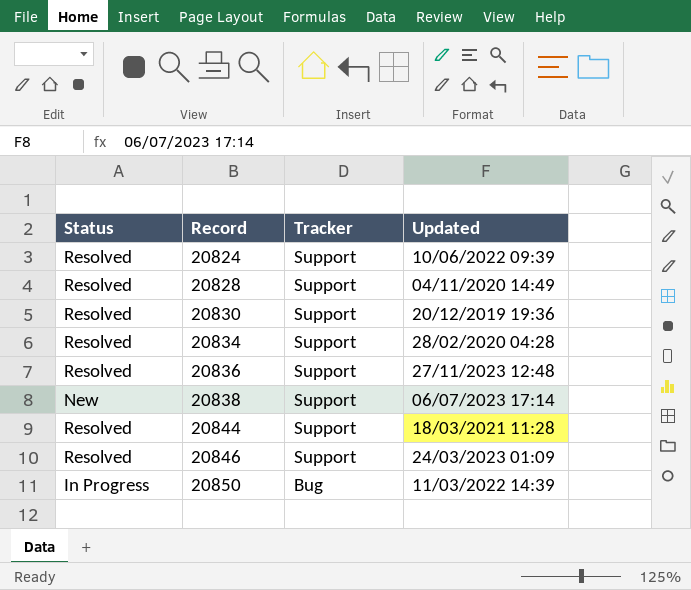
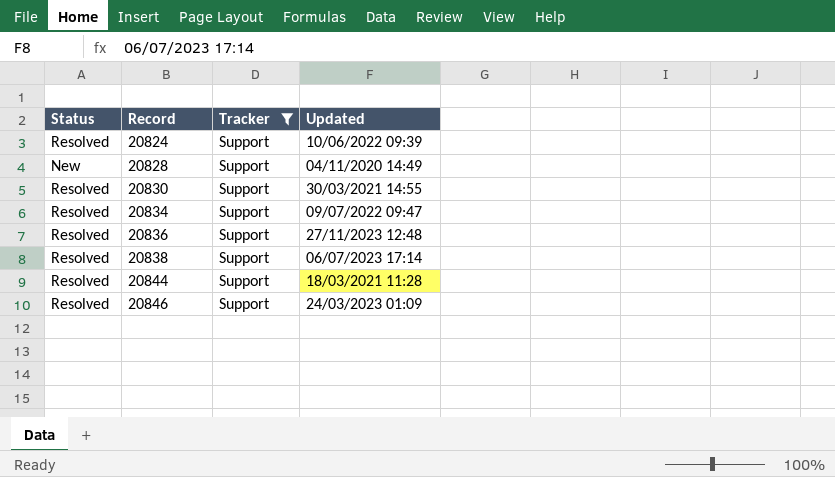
filter: none -> Tracker = Support
20828 | Status: Resolved -> New
20830 | Updated: 20/12/2019 19:36 -> 30/03/2021 14:55
20834 | Updated: 28/02/2020 04:28 -> 09/07/2022 09:47
20838 | Status: New -> Resolved

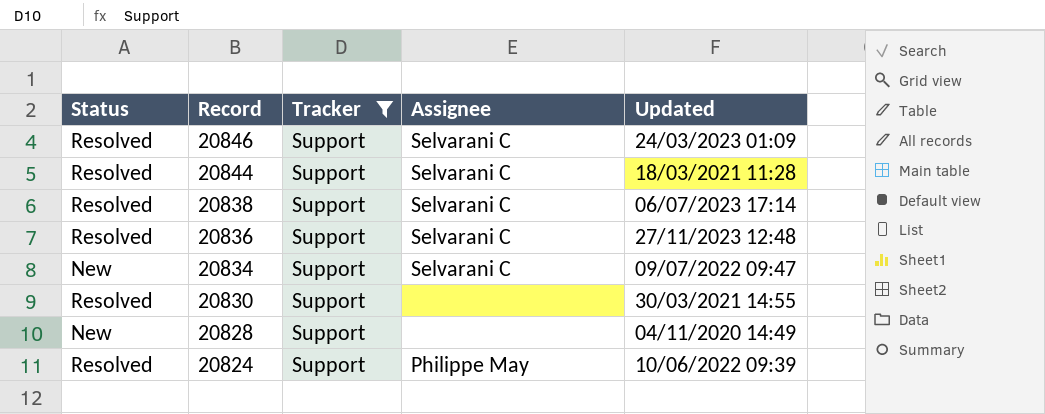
row order: Record ascending -> Record descending
column Assignee | position: none -> 4
20834 | Status: Resolved -> New

